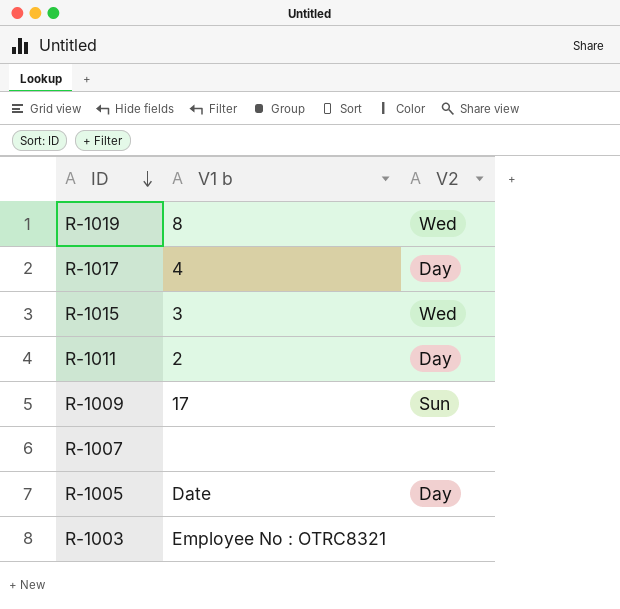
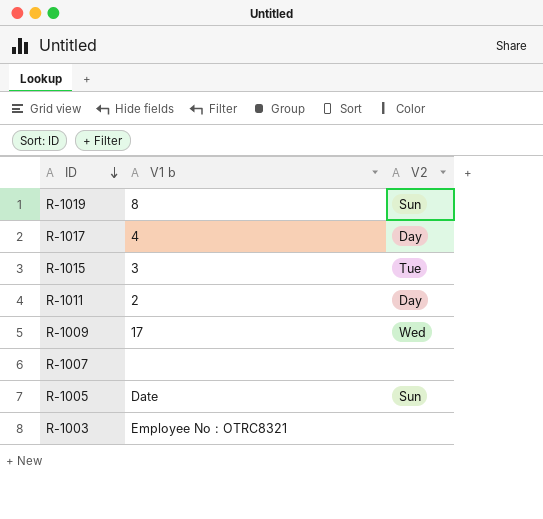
R-1019 | V2: Wed -> Sun
R-1015 | V2: Wed -> Tue
R-1009 | V2: Sun -> Wed
R-1005 | V2: Day -> Sun

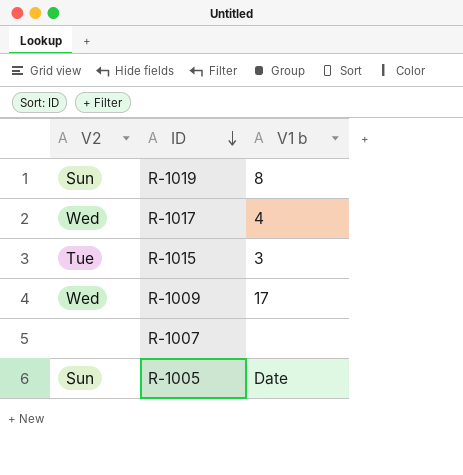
column V2 | position: 3 -> 1
row R-1011: 2 | Day -> none
row R-1003: Employee No : OTRC8321 | none -> none
R-1017 | V2: Day -> Wed

